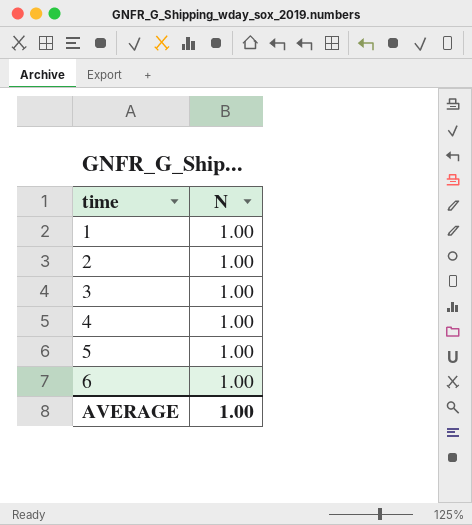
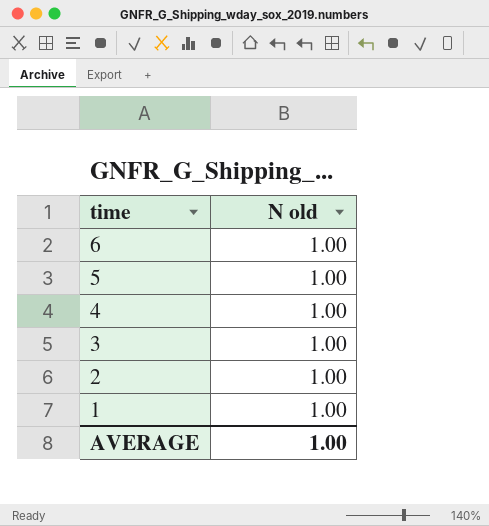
row order: time ascending -> time descending
column name: N -> N old

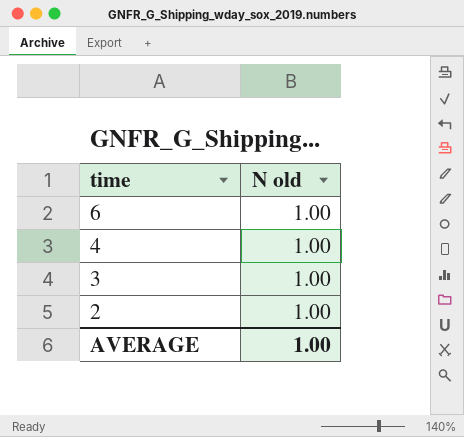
row 5: 1.00 -> none
row 1: 1.00 -> none

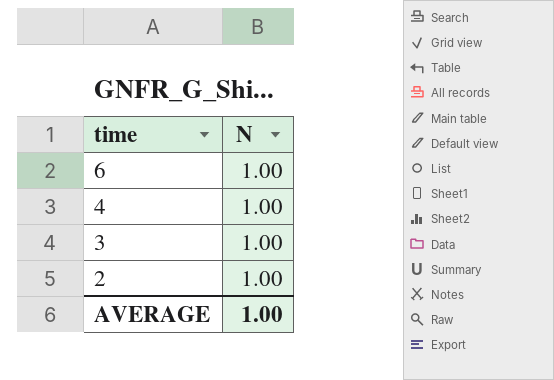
column name: N old -> N

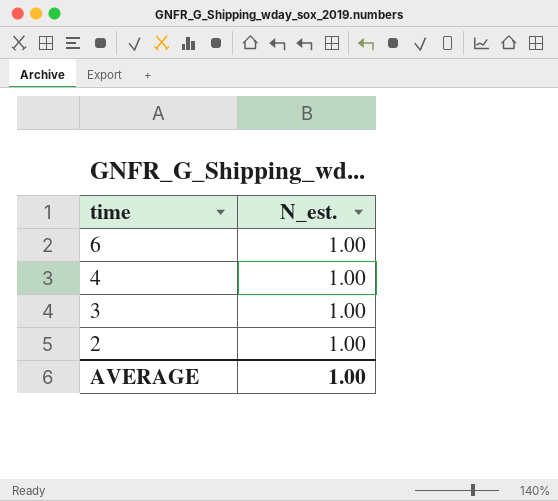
column name: N -> N_est.

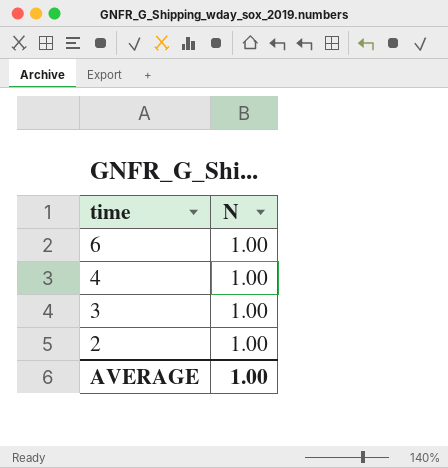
column name: N_est. -> N

